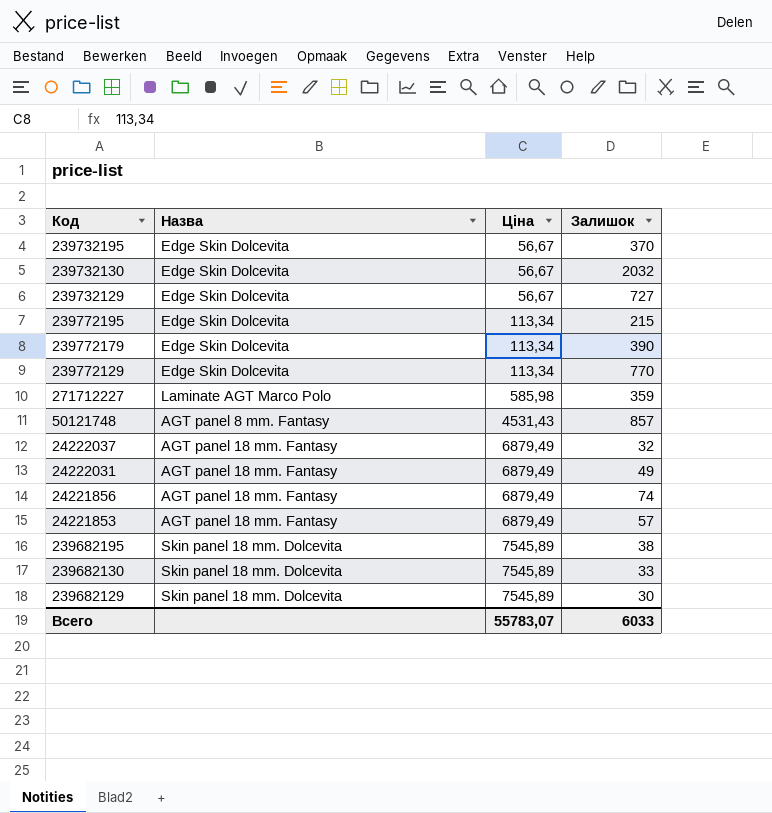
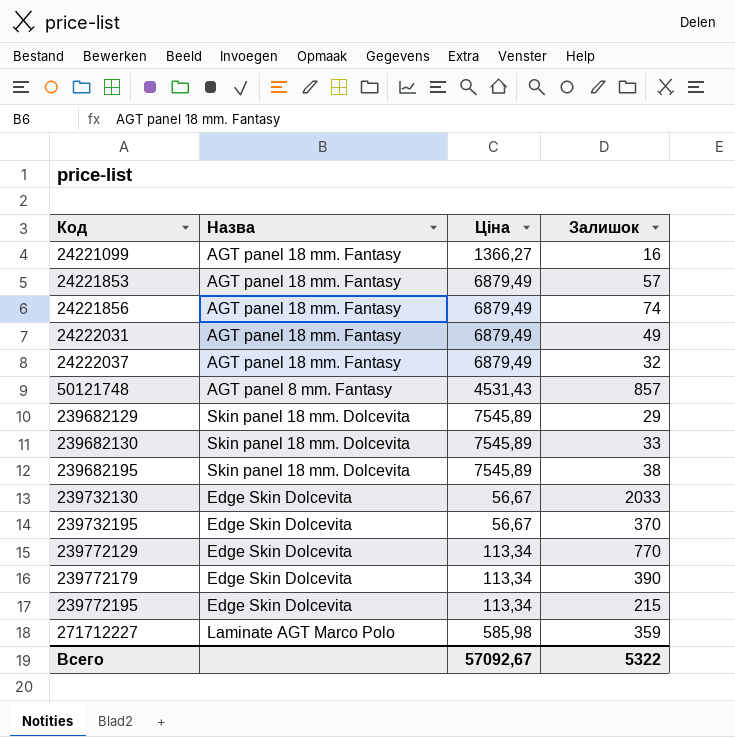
row order: Ціна ascending -> Код ascending
row 239732129: Edge Skin Dolcevita | 56,67 | 727 -> none
row 24221099: none -> AGT panel 18 mm. Fantasy | 1366,27 | 16
239682129 | Залишок: 30 -> 29
239732130 | Залишок: 2032 -> 2033
Всего | Ціна: 55783,07 -> 57092,67
Всего | Залишок: 6033 -> 5322

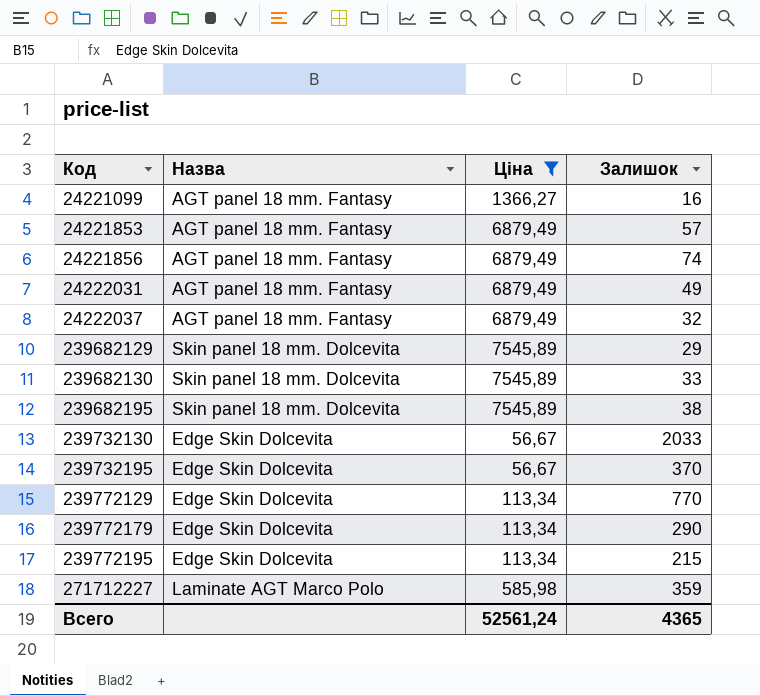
filter: none -> Ціна != 4531,43
239772179 | Залишок: 390 -> 290
Всего | Ціна: 57092,67 -> 52561,24
Всего | Залишок: 5322 -> 4365

